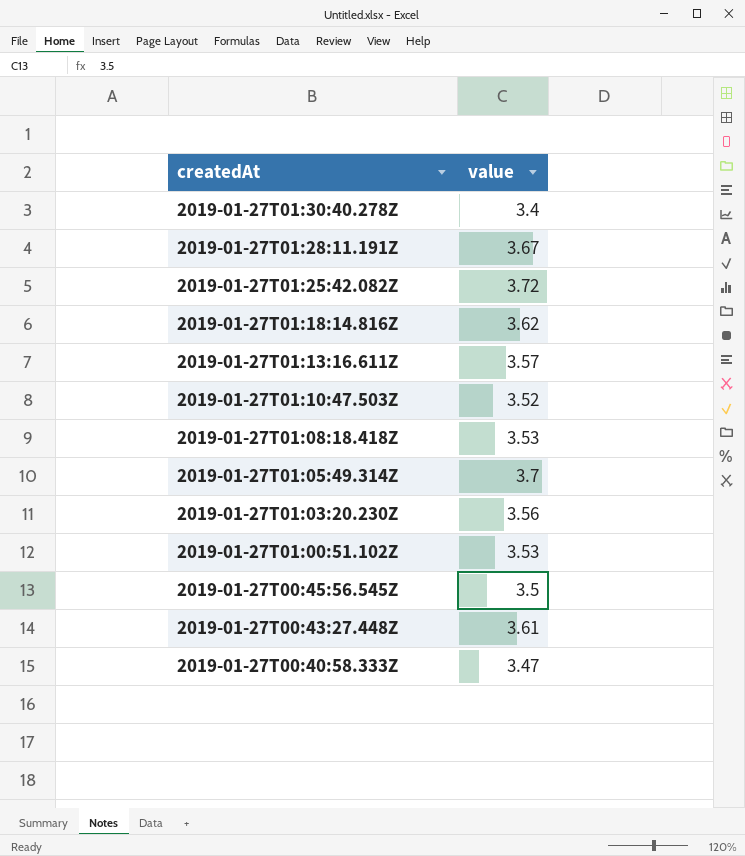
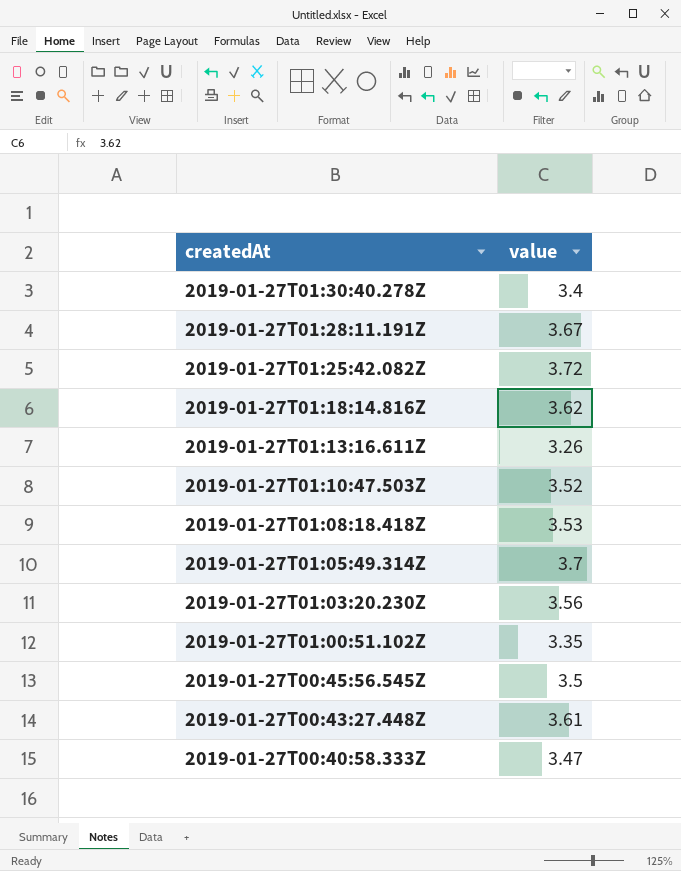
2019-01-27T01:13:16.611Z | value: 3.57 -> 3.26
2019-01-27T01:00:51.102Z | value: 3.53 -> 3.35

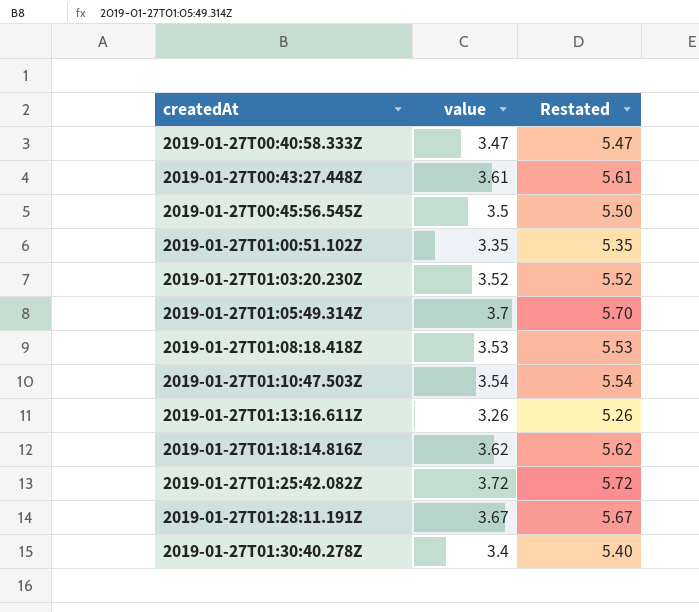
row order: createdAt descending -> createdAt ascending
column Restated | formula: none -> [value] + 2
2019-01-27T01:03:20.230Z | value: 3.56 -> 3.52
2019-01-27T01:10:47.503Z | value: 3.52 -> 3.54

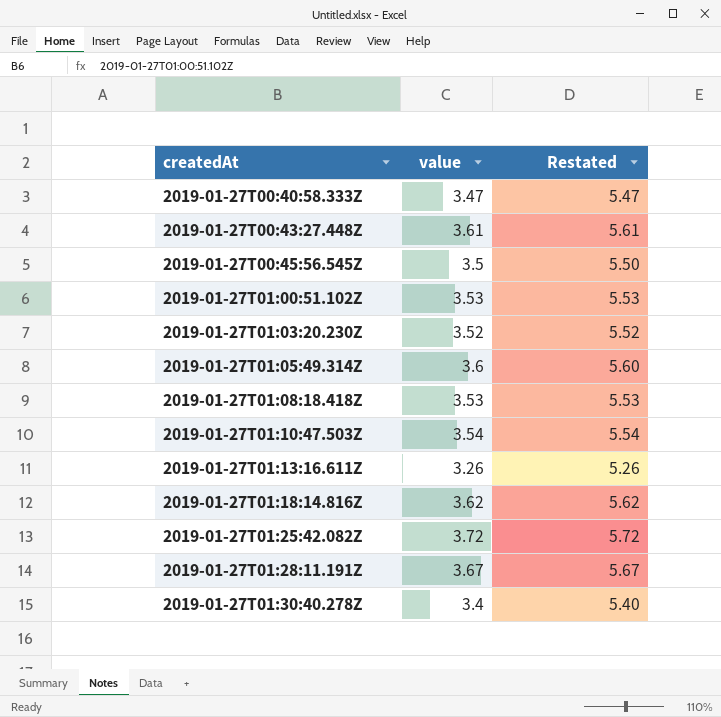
2019-01-27T01:00:51.102Z | value: 3.35 -> 3.53
2019-01-27T01:00:51.102Z | Restated: 5.35 -> 5.53
2019-01-27T01:05:49.314Z | value: 3.7 -> 3.6
2019-01-27T01:05:49.314Z | Restated: 5.70 -> 5.60

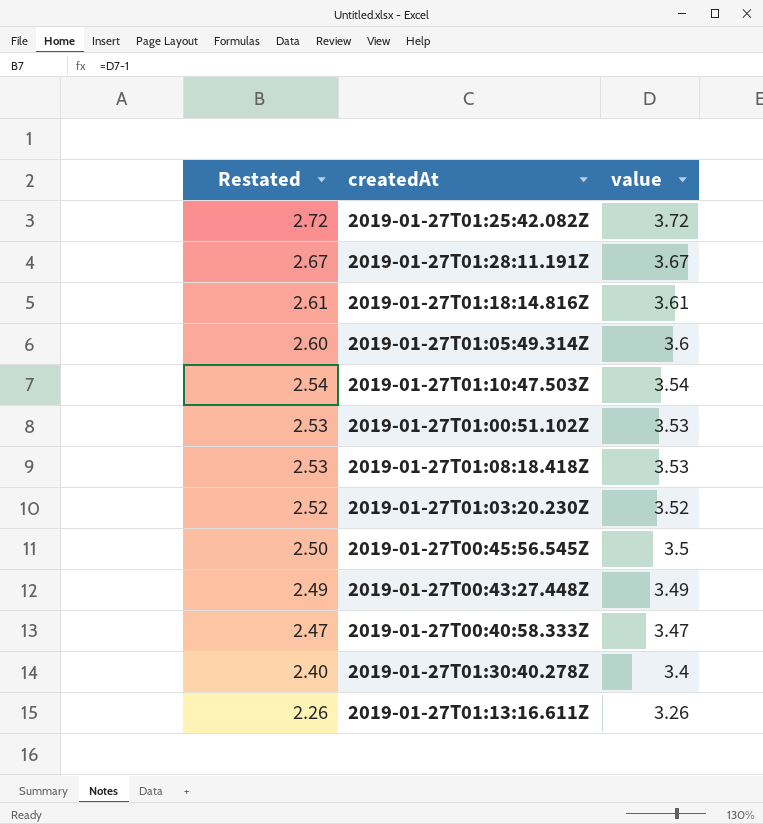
row order: createdAt ascending -> Restated descending
column Restated | formula: [value] + 2 -> [value] - 1
column Restated | position: 3 -> 1
2019-01-27T01:18:14.816Z | value: 3.62 -> 3.61
2019-01-27T00:43:27.448Z | value: 3.61 -> 3.49

